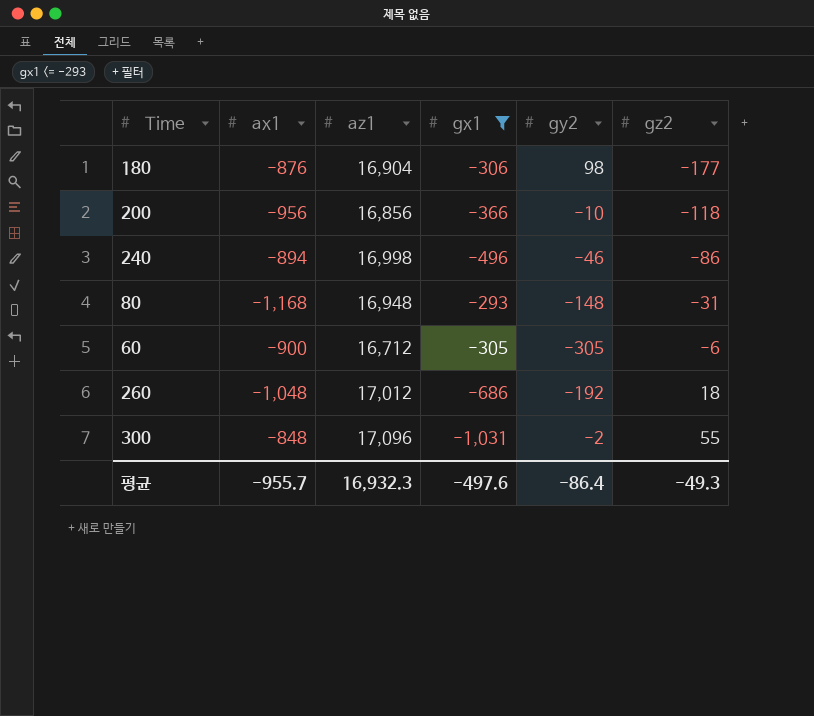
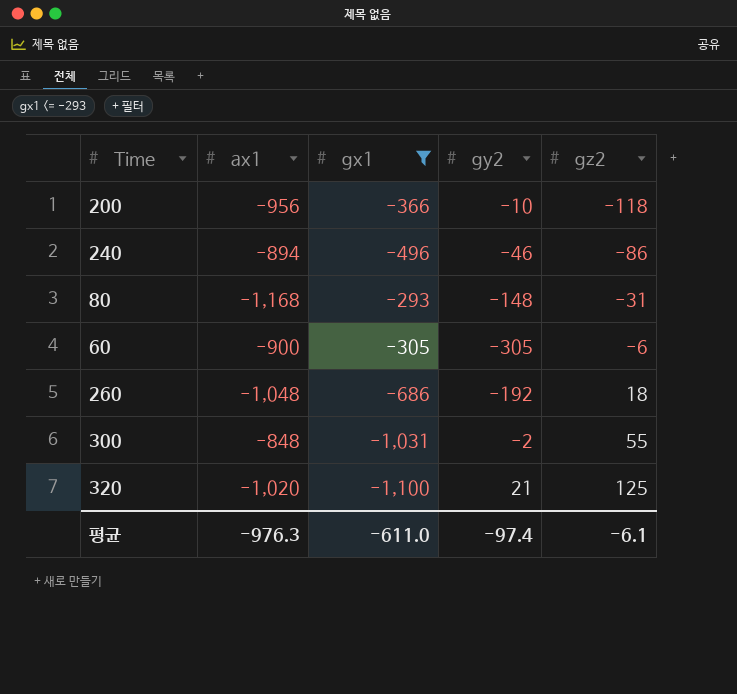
column az1 | position: 3 -> none
row 180: -876 | 16,904 | -306 | 98 | -177 -> none
row 320: none -> -1,020 | -1,100 | 21 | 125
평균 | ax1: -955.7 -> -976.3
평균 | gx1: -497.6 -> -611.0
평균 | gy2: -86.4 -> -97.4
평균 | gz2: -49.3 -> -6.1

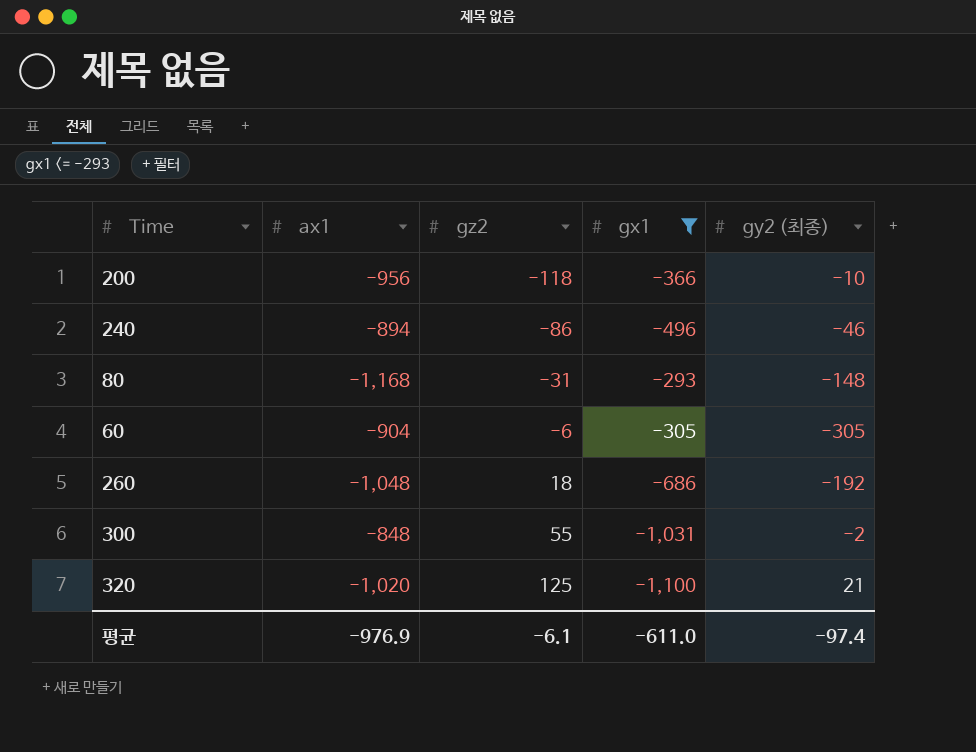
column gz2 | position: 5 -> 3
column name: gy2 -> gy2 (최종)
60 | ax1: -900 -> -904
평균 | ax1: -976.3 -> -976.9

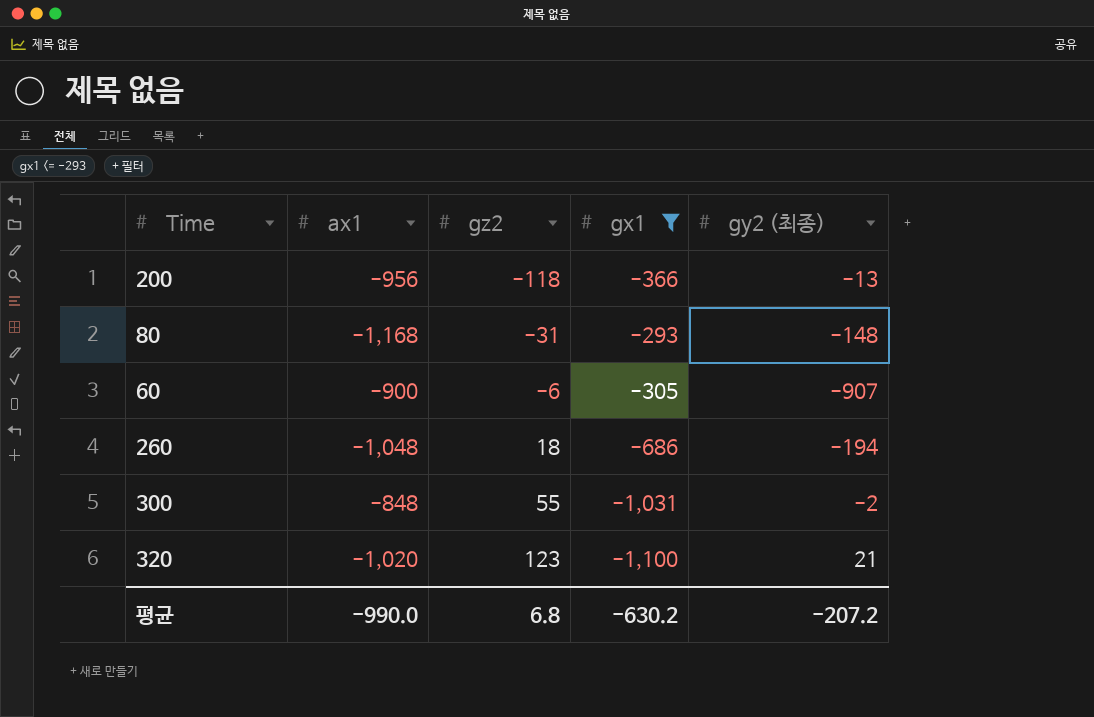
row 240: -894 | -86 | -496 | -46 -> none
200 | gy2 (최종): -10 -> -13
60 | ax1: -904 -> -900
60 | gy2 (최종): -305 -> -907
260 | gy2 (최종): -192 -> -194
320 | gz2: 125 -> 123
평균 | ax1: -976.9 -> -990.0
평균 | gz2: -6.1 -> 6.8
평균 | gx1: -611.0 -> -630.2
평균 | gy2 (최종): -97.4 -> -207.2

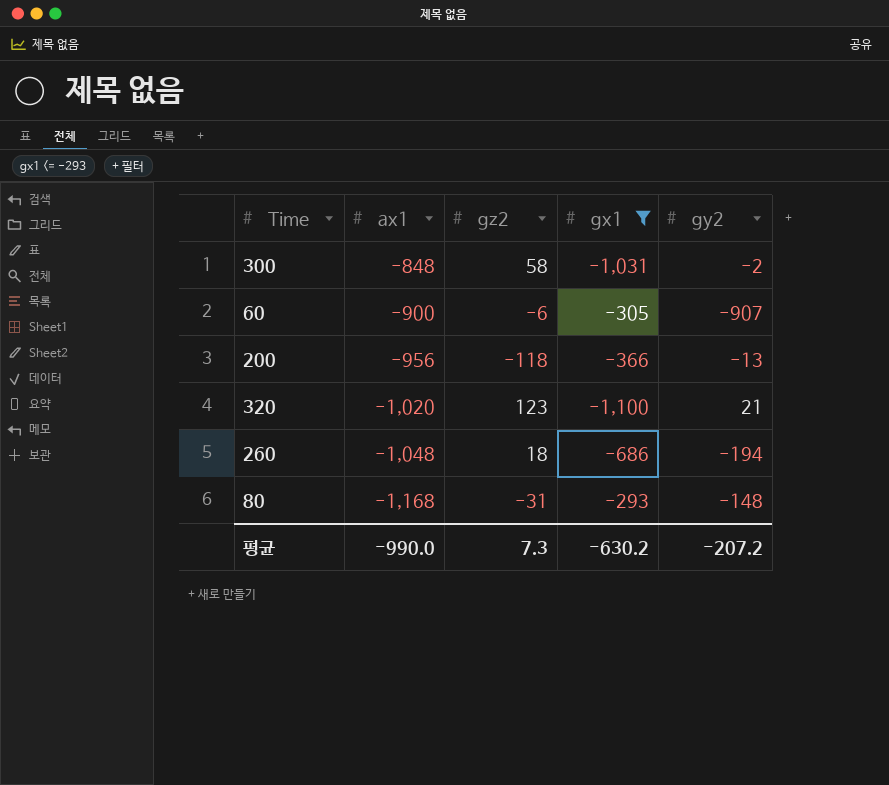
row order: gz2 ascending -> ax1 descending
column name: gy2 (최종) -> gy2
300 | gz2: 55 -> 58
평균 | gz2: 6.8 -> 7.3

